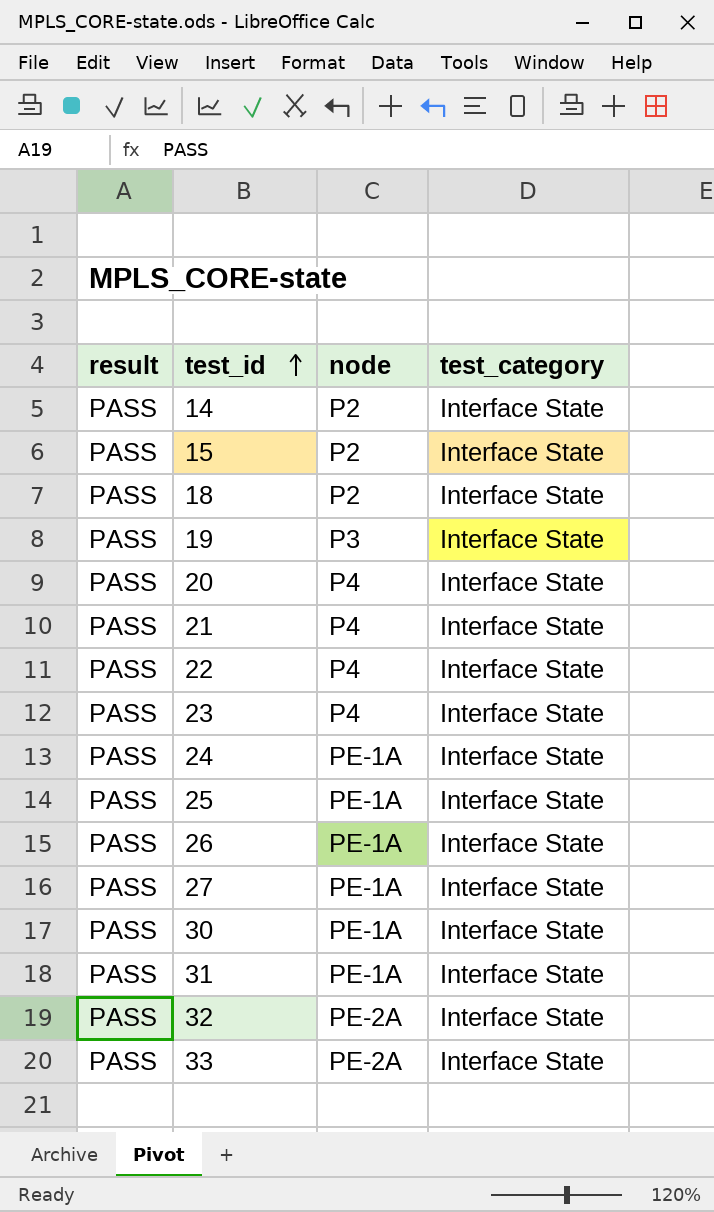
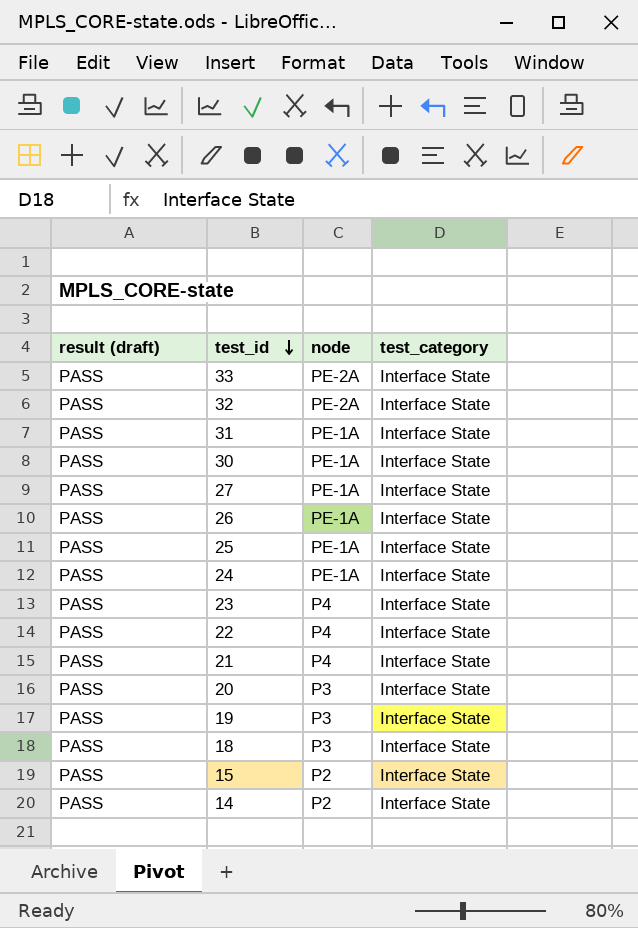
row order: test_id ascending -> test_id descending
column name: result -> result (draft)
20 | node: P4 -> P3
18 | node: P2 -> P3

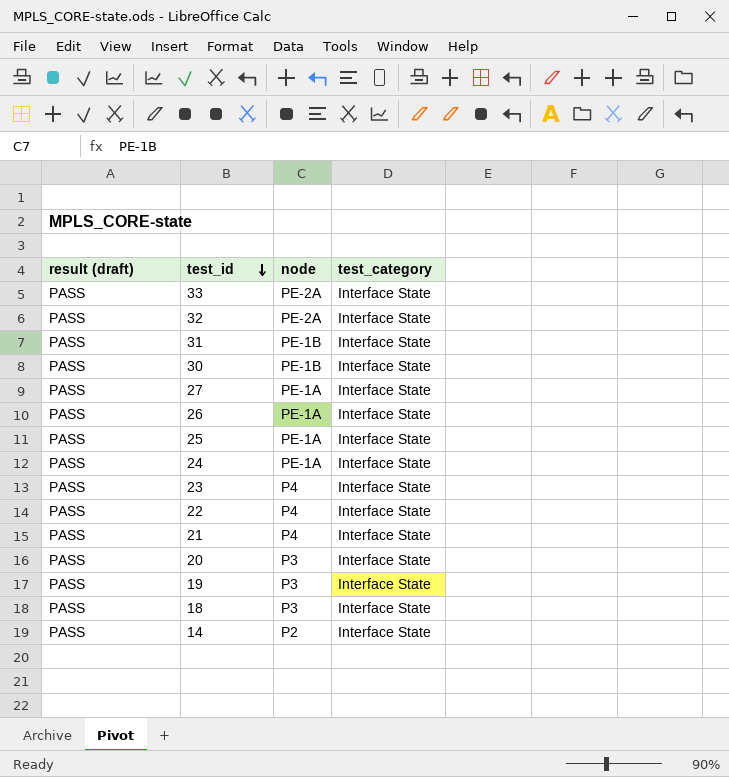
row 15: PASS | P2 | Interface State -> none
31 | node: PE-1A -> PE-1B
30 | node: PE-1A -> PE-1B

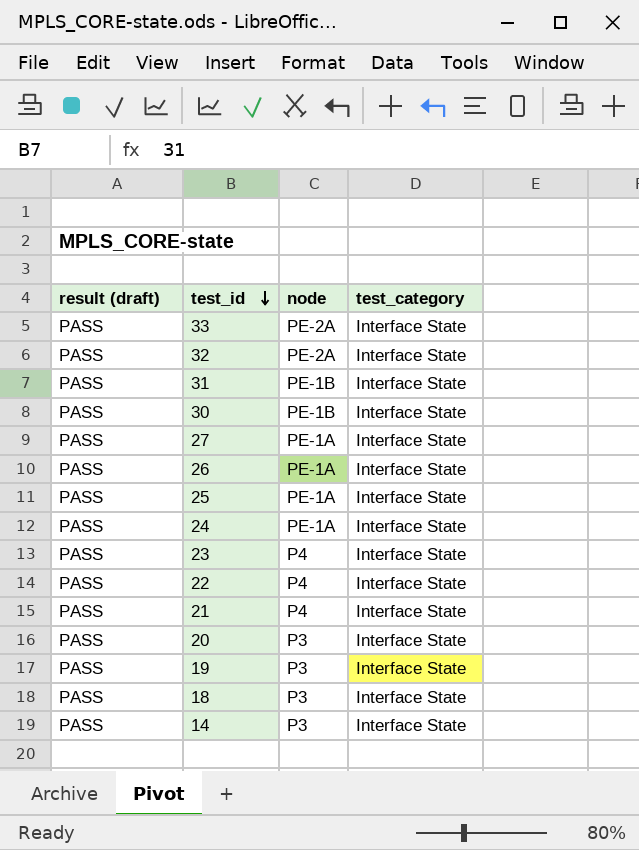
14 | node: P2 -> P3

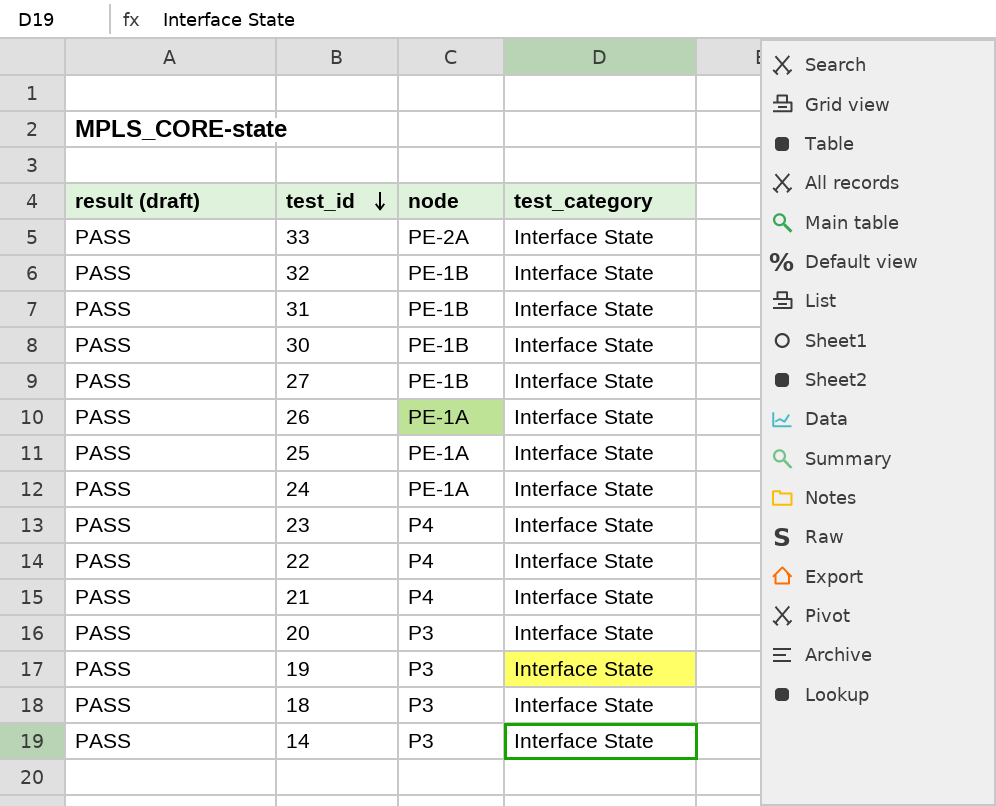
32 | node: PE-2A -> PE-1B
27 | node: PE-1A -> PE-1B

